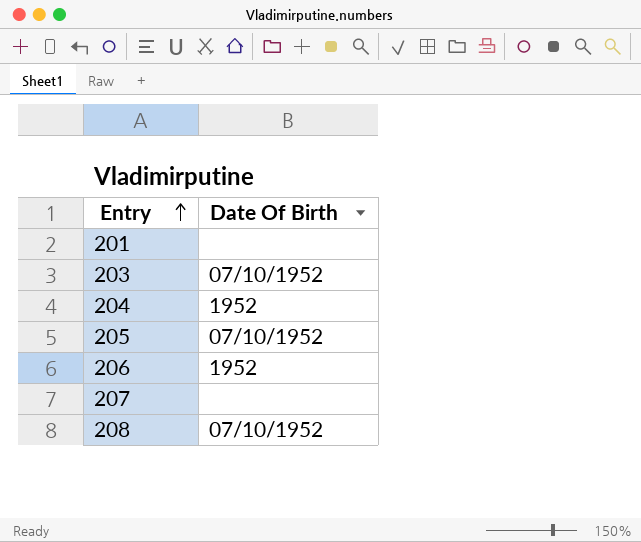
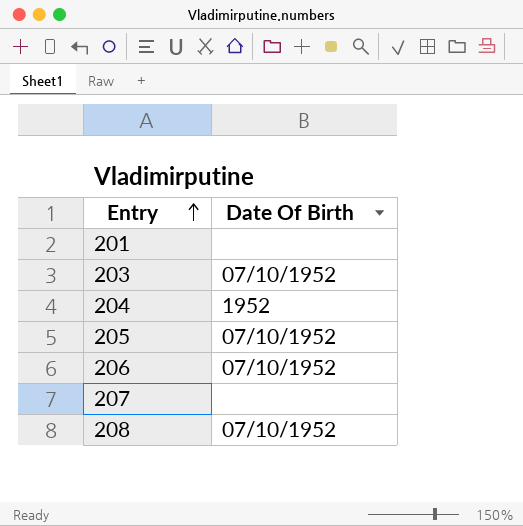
206 | Date Of Birth: 1952 -> 07/10/1952

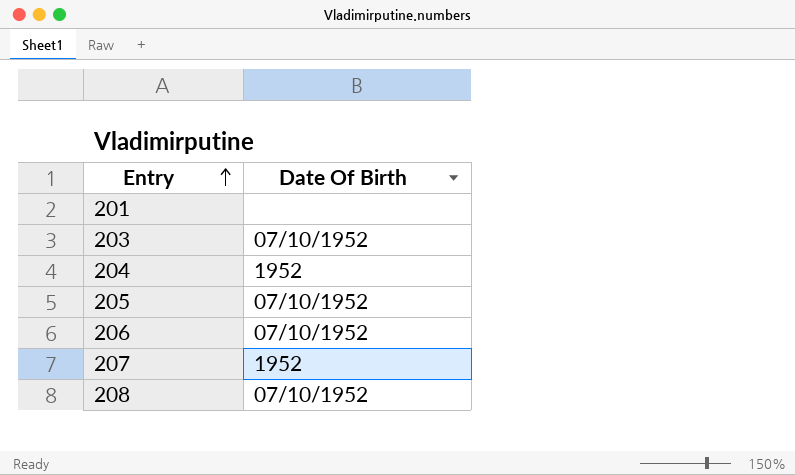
207 | Date Of Birth: none -> 1952

